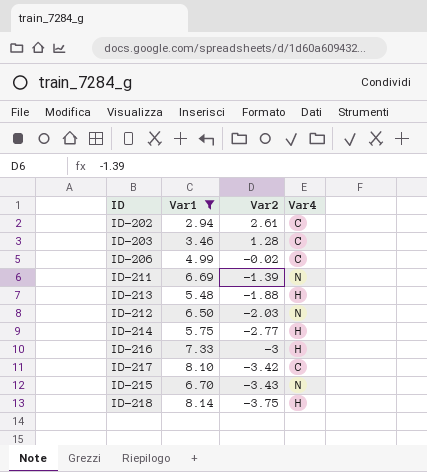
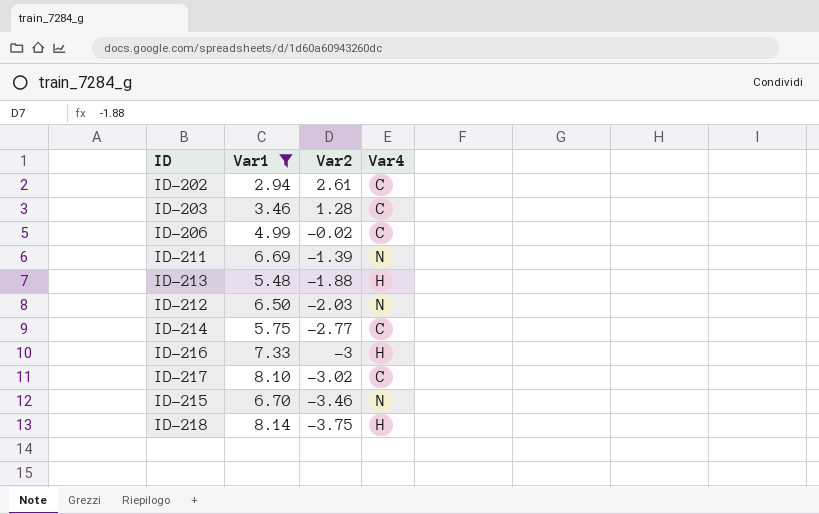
ID-214 | Var4: H -> C
ID-217 | Var2: -3.42 -> -3.02
ID-215 | Var2: -3.43 -> -3.46

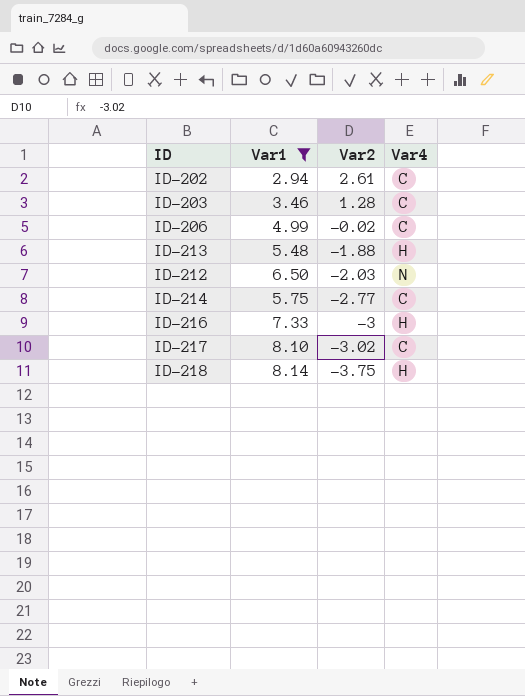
row ID-211: 6.69 | -1.39 | N -> none
row ID-215: 6.70 | -3.46 | N -> none

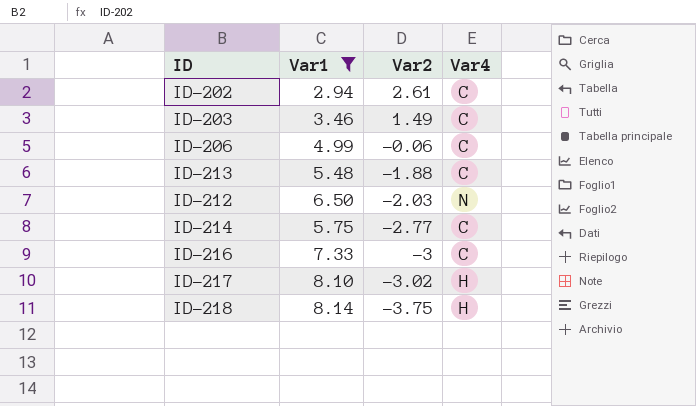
ID-203 | Var2: 1.28 -> 1.49
ID-206 | Var2: -0.02 -> -0.06
ID-213 | Var4: H -> C
ID-216 | Var4: H -> C
ID-217 | Var4: C -> H

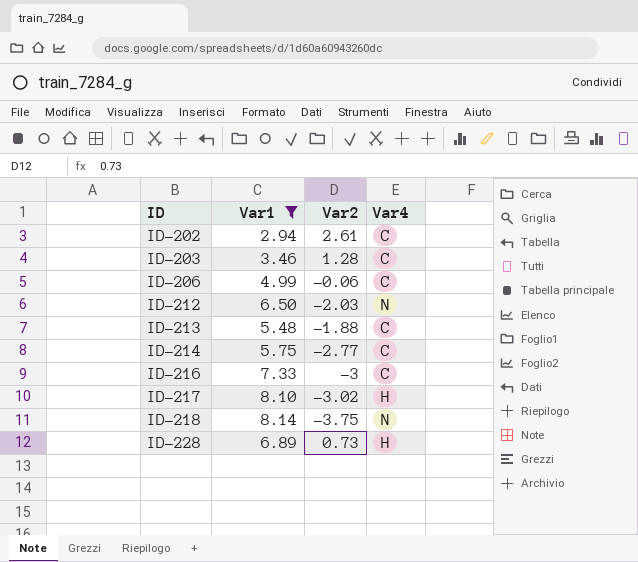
row order: Var2 descending -> ID ascending
ID-203 | Var2: 1.49 -> 1.28
ID-218 | Var4: H -> N
row ID-228: none -> 6.89 | 0.73 | H

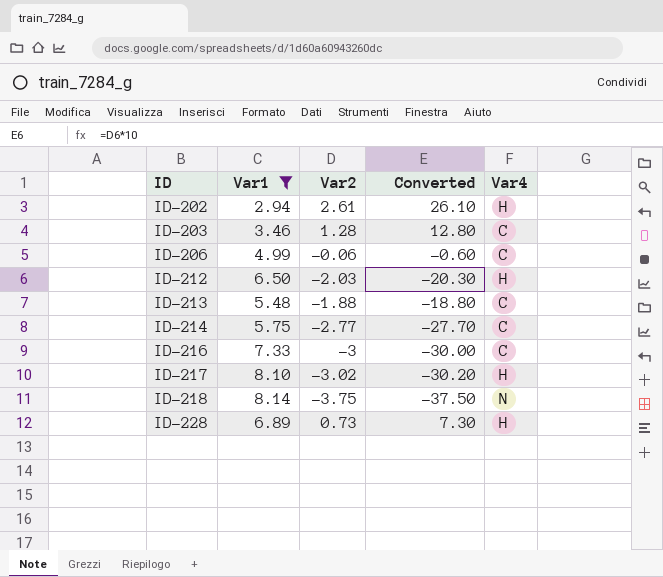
column Converted | formula: none -> [Var2] * 10
ID-202 | Var4: C -> H
ID-212 | Var4: N -> H

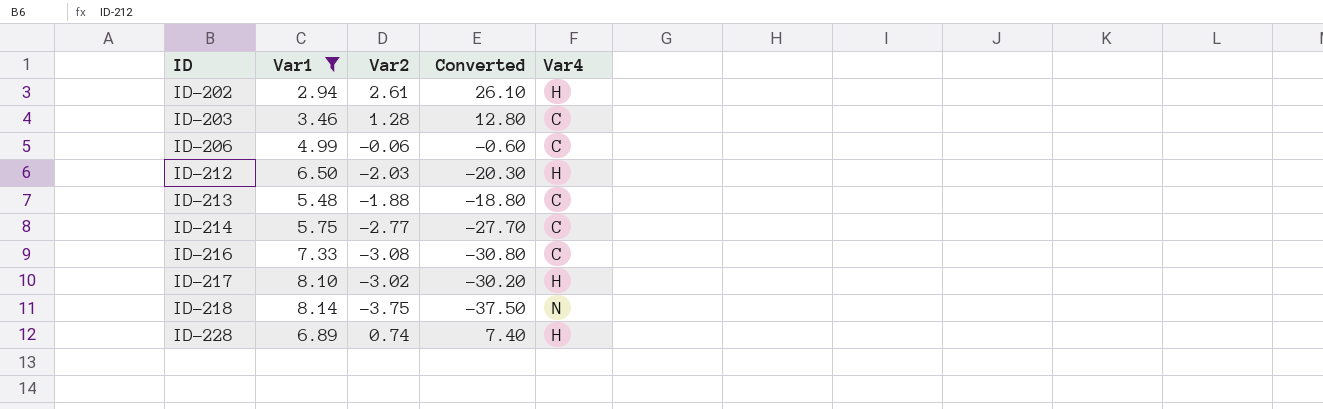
ID-216 | Var2: -3 -> -3.08
ID-216 | Converted: -30.00 -> -30.80
ID-228 | Var2: 0.73 -> 0.74
ID-228 | Converted: 7.30 -> 7.40

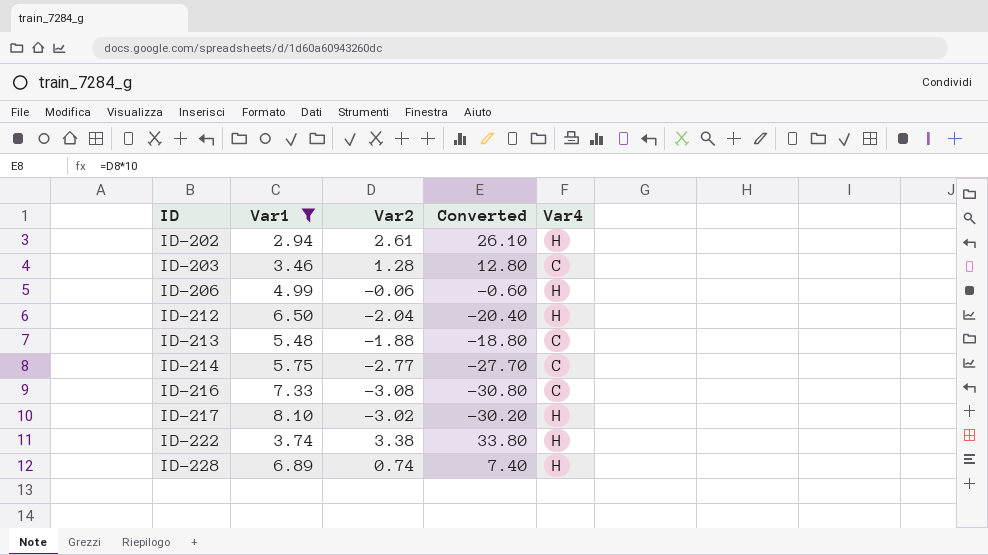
row ID-218: 8.14 | -3.75 | -37.50 | N -> none
ID-206 | Var4: C -> H
ID-212 | Var2: -2.03 -> -2.04
ID-212 | Converted: -20.30 -> -20.40
row ID-222: none -> 3.74 | 3.38 | 33.80 | H

